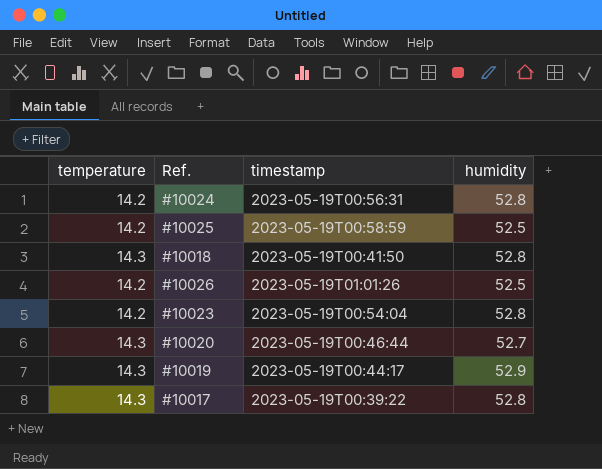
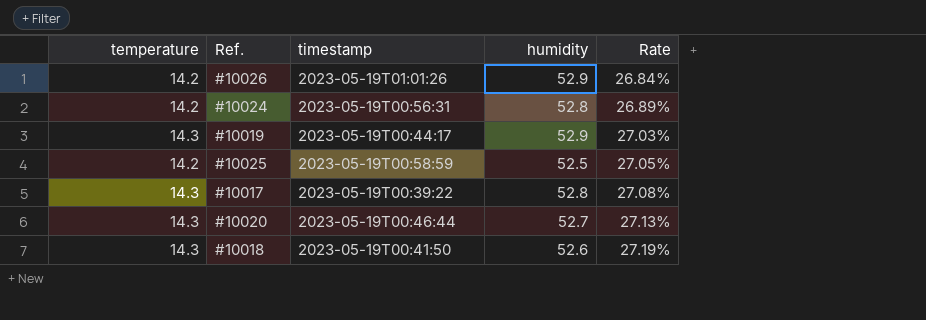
row order: none -> Rate ascending
column Rate | formula: none -> [temperature] / [humidity]
row #10023: 14.2 | 2023-05-19T00:54:04 | 52.8 -> none
#10026 | humidity: 52.5 -> 52.9
#10018 | humidity: 52.8 -> 52.6

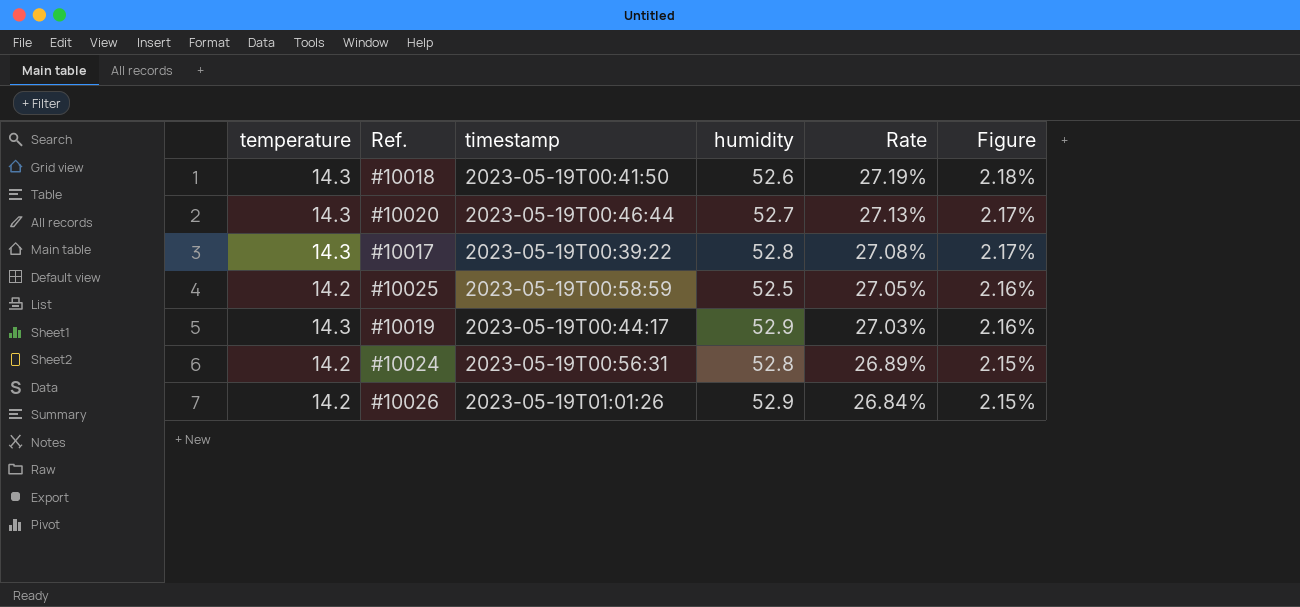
row order: Rate ascending -> Rate descending
column Figure | formula: none -> [Rate] * 0.08

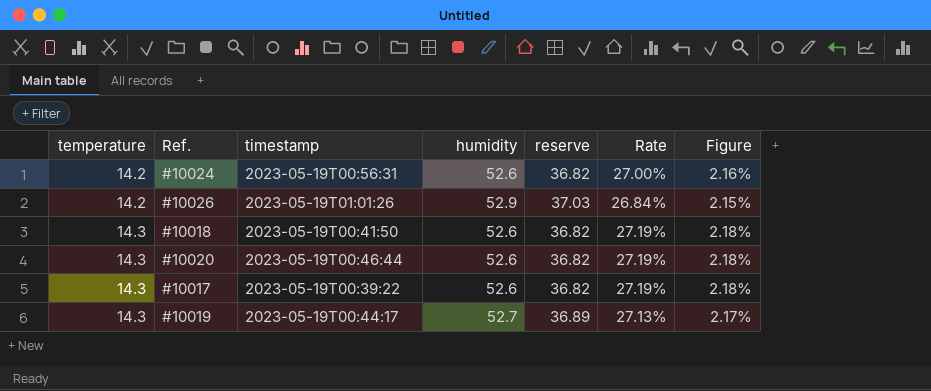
row order: Rate descending -> temperature ascending
column reserve | formula: none -> [humidity] * 0.7
row #10025: 14.2 | 2023-05-19T00:58:59 | 52.5 | 27.05% | 2.16% -> none
#10024 | humidity: 52.8 -> 52.6
#10024 | Rate: 26.89% -> 27.00%
#10024 | Figure: 2.15% -> 2.16%
#10020 | humidity: 52.7 -> 52.6
#10020 | Rate: 27.13% -> 27.19%
#10020 | Figure: 2.17% -> 2.18%
#10017 | humidity: 52.8 -> 52.6
#10017 | Rate: 27.08% -> 27.19%
#10017 | Figure: 2.17% -> 2.18%
#10019 | humidity: 52.9 -> 52.7
#10019 | Rate: 27.03% -> 27.13%
#10019 | Figure: 2.16% -> 2.17%

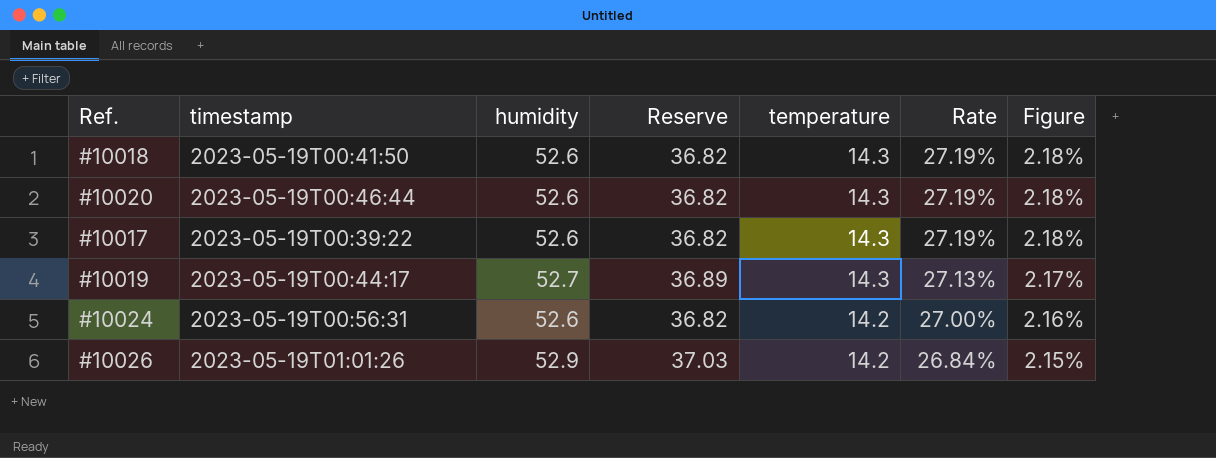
row order: temperature ascending -> temperature descending
column name: reserve -> Reserve
column temperature | position: 1 -> 5

